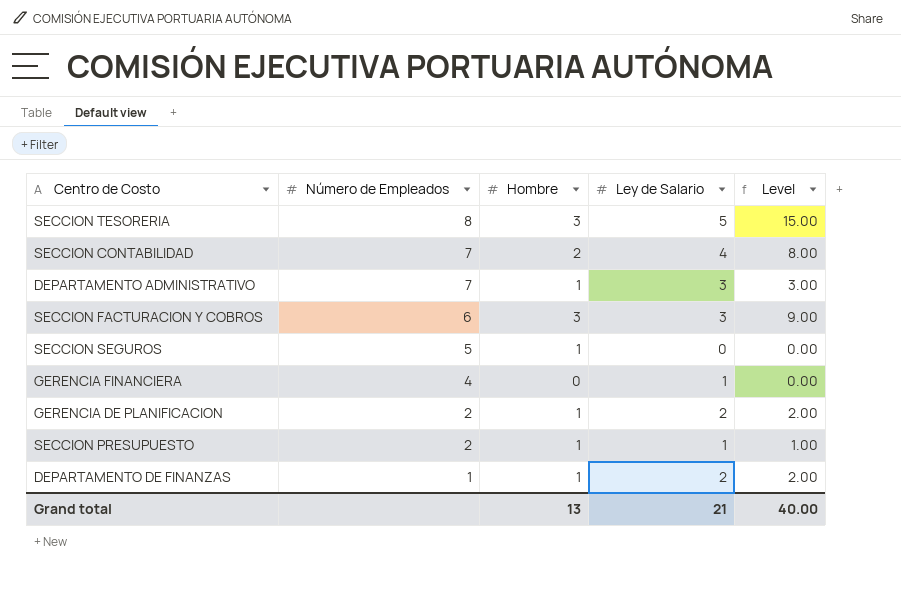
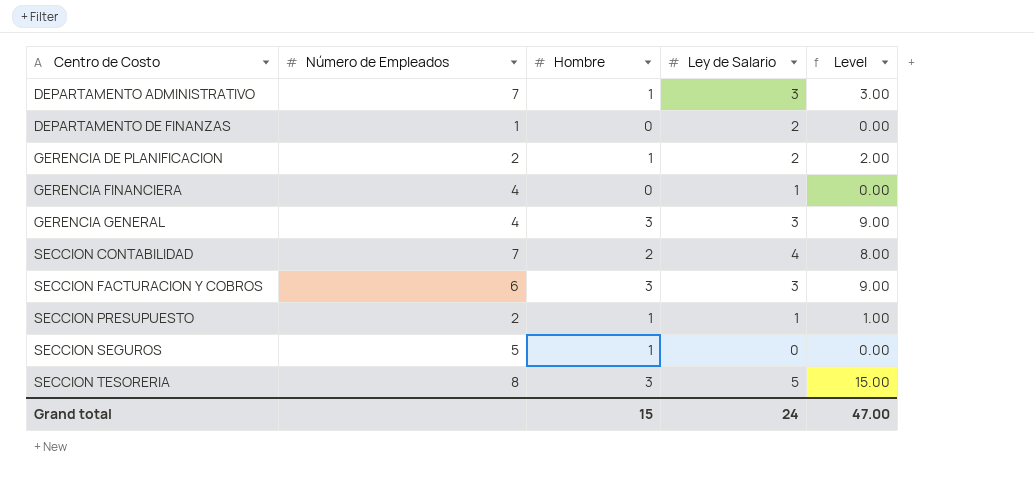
row order: Número de Empleados descending -> Centro de Costo ascending
DEPARTAMENTO DE FINANZAS | Hombre: 1 -> 0
DEPARTAMENTO DE FINANZAS | Level: 2.00 -> 0.00
row GERENCIA GENERAL: none -> 4 | 3 | 3 | 9.00
Grand total | Hombre: 13 -> 15
Grand total | Ley de Salario: 21 -> 24
Grand total | Level: 40.00 -> 47.00

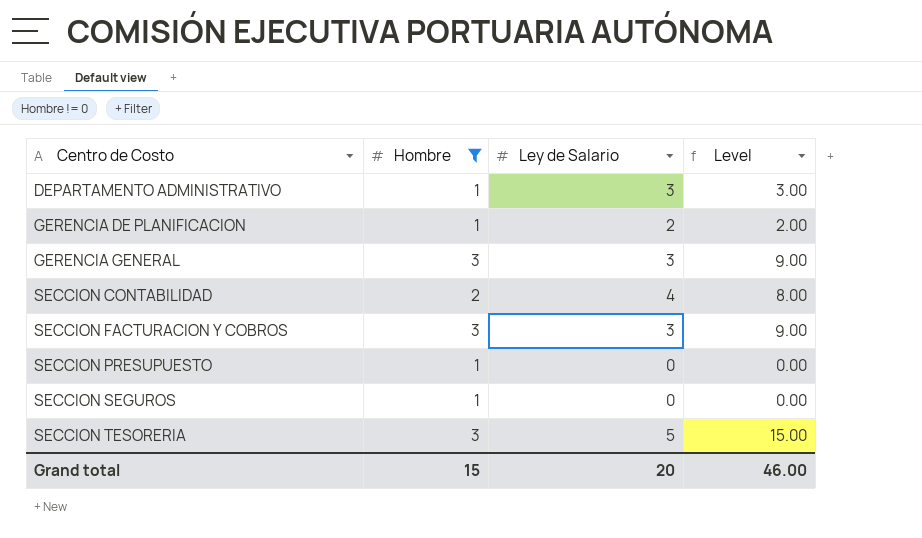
filter: none -> Hombre != 0
column Número de Empleados | position: 2 -> none
SECCION PRESUPUESTO | Ley de Salario: 1 -> 0
SECCION PRESUPUESTO | Level: 1.00 -> 0.00
Grand total | Ley de Salario: 24 -> 20
Grand total | Level: 47.00 -> 46.00

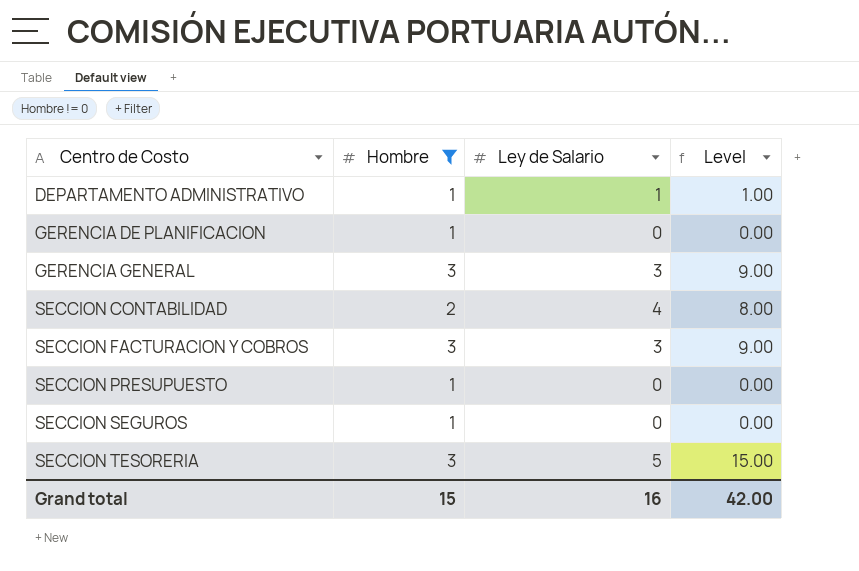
DEPARTAMENTO ADMINISTRATIVO | Ley de Salario: 3 -> 1
DEPARTAMENTO ADMINISTRATIVO | Level: 3.00 -> 1.00
GERENCIA DE PLANIFICACION | Ley de Salario: 2 -> 0
GERENCIA DE PLANIFICACION | Level: 2.00 -> 0.00
Grand total | Ley de Salario: 20 -> 16
Grand total | Level: 46.00 -> 42.00

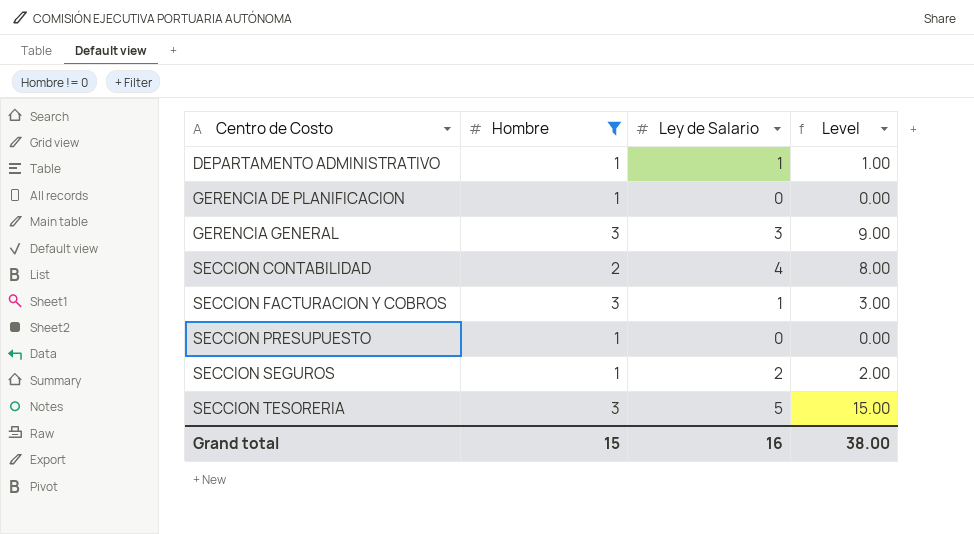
SECCION FACTURACION Y COBROS | Ley de Salario: 3 -> 1
SECCION FACTURACION Y COBROS | Level: 9.00 -> 3.00
SECCION SEGUROS | Ley de Salario: 0 -> 2
SECCION SEGUROS | Level: 0.00 -> 2.00
Grand total | Level: 42.00 -> 38.00

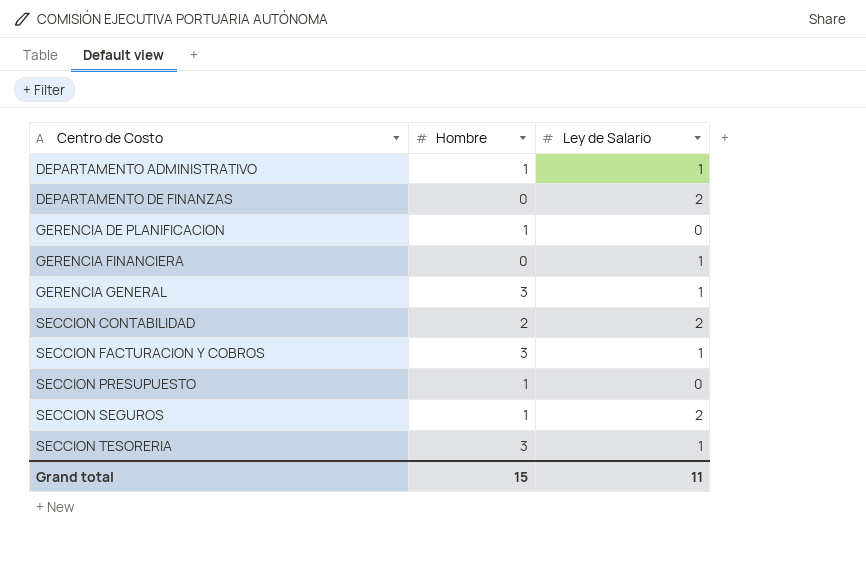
filter: Hombre != 0 -> none
column Level | formula: [Hombre] * [Ley de Salario] -> none
GERENCIA GENERAL | Ley de Salario: 3 -> 1
SECCION CONTABILIDAD | Ley de Salario: 4 -> 2
SECCION TESORERIA | Ley de Salario: 5 -> 1
Grand total | Ley de Salario: 16 -> 11

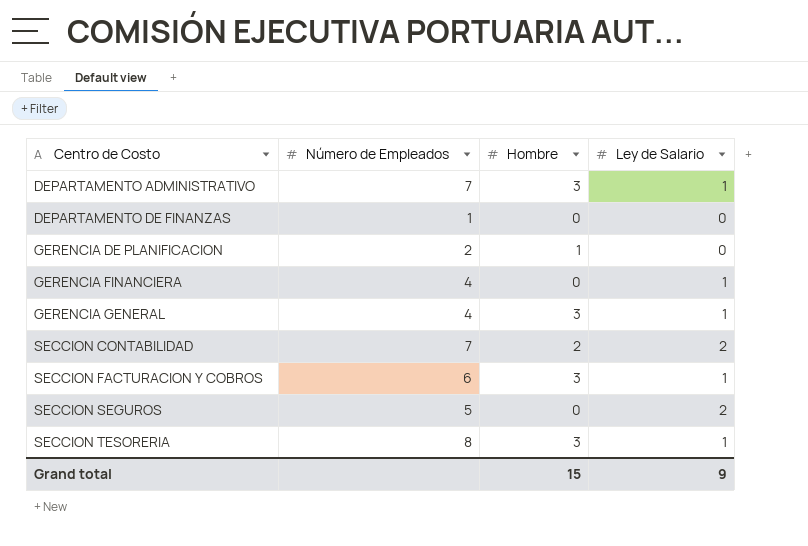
column Número de Empleados | position: none -> 2
row SECCION PRESUPUESTO: 1 | 0 -> none
DEPARTAMENTO ADMINISTRATIVO | Hombre: 1 -> 3
DEPARTAMENTO DE FINANZAS | Ley de Salario: 2 -> 0
SECCION SEGUROS | Hombre: 1 -> 0
Grand total | Ley de Salario: 11 -> 9

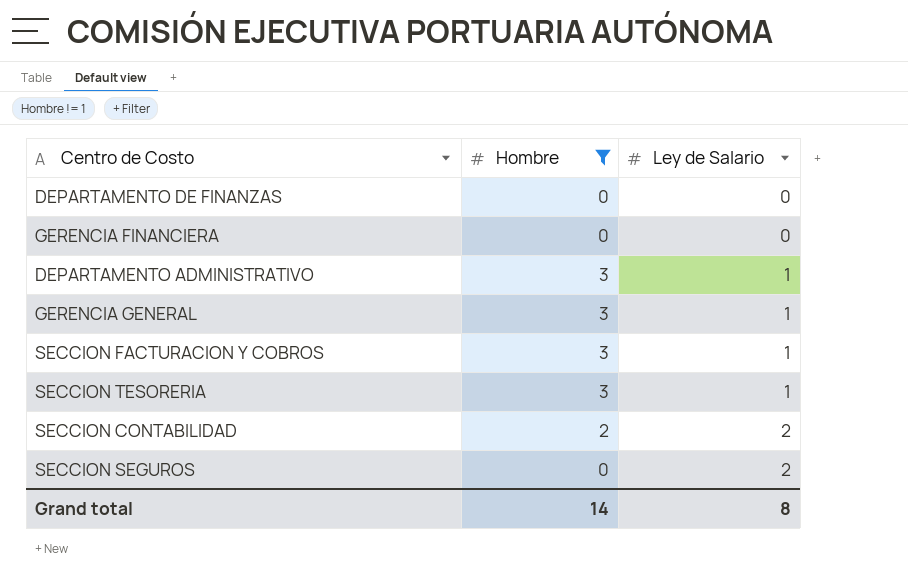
filter: none -> Hombre != 1
row order: Centro de Costo ascending -> Ley de Salario ascending
column Número de Empleados | position: 2 -> none
GERENCIA FINANCIERA | Ley de Salario: 1 -> 0
Grand total | Hombre: 15 -> 14
Grand total | Ley de Salario: 9 -> 8

